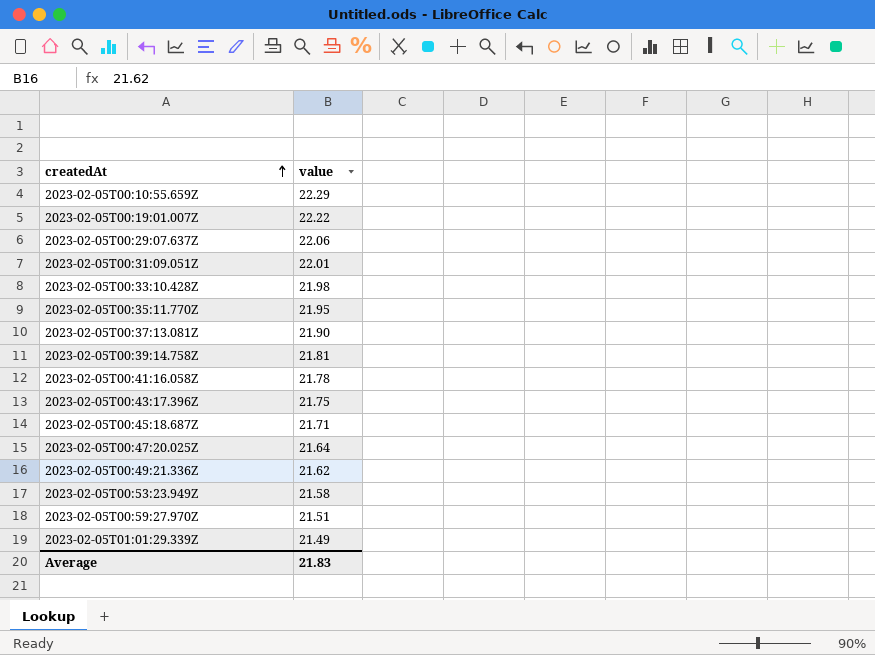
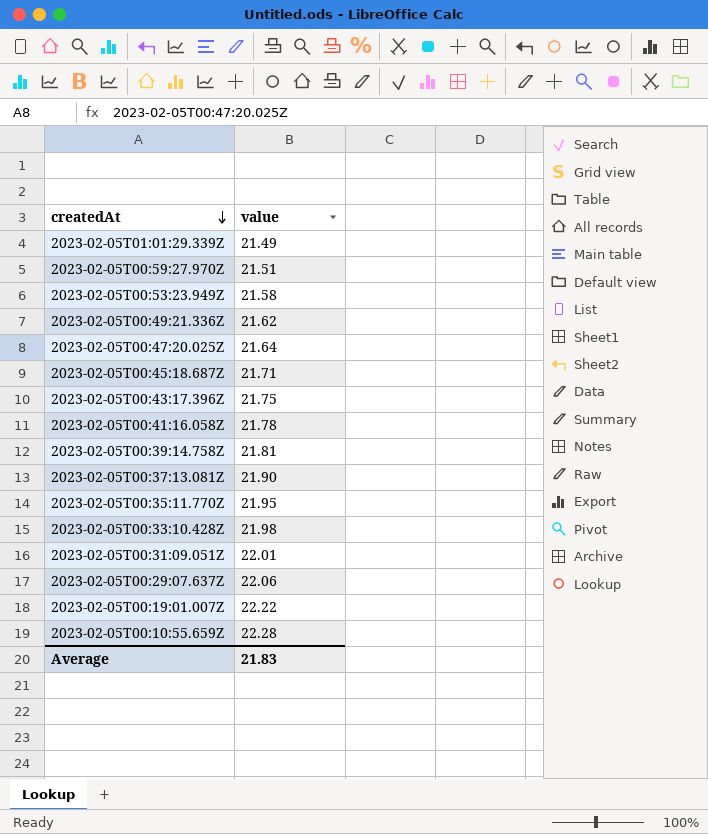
row order: createdAt ascending -> createdAt descending
2023-02-05T00:10:55.659Z | value: 22.29 -> 22.28

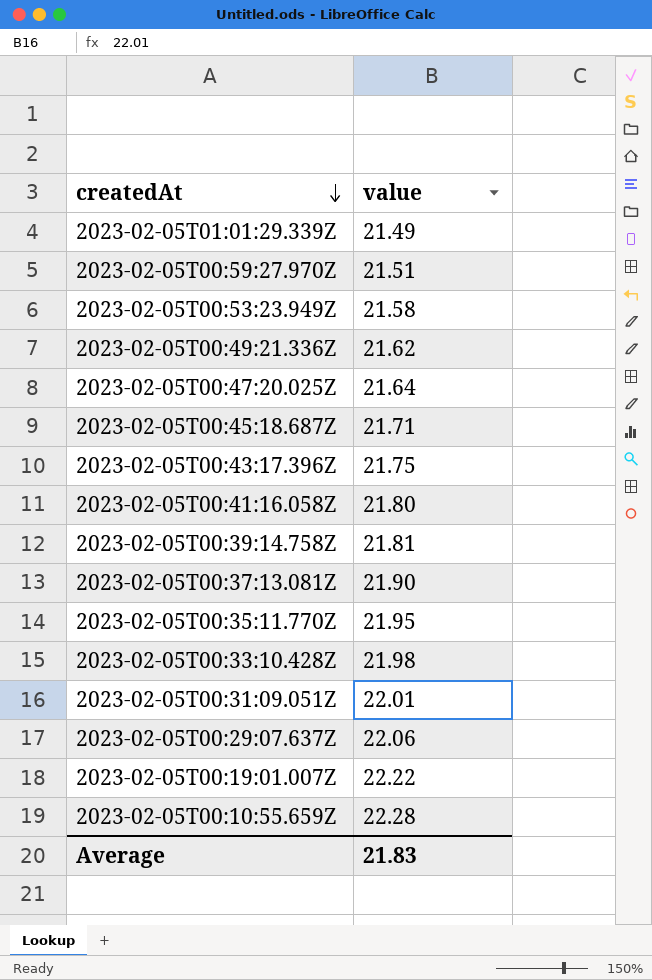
2023-02-05T00:41:16.058Z | value: 21.78 -> 21.80

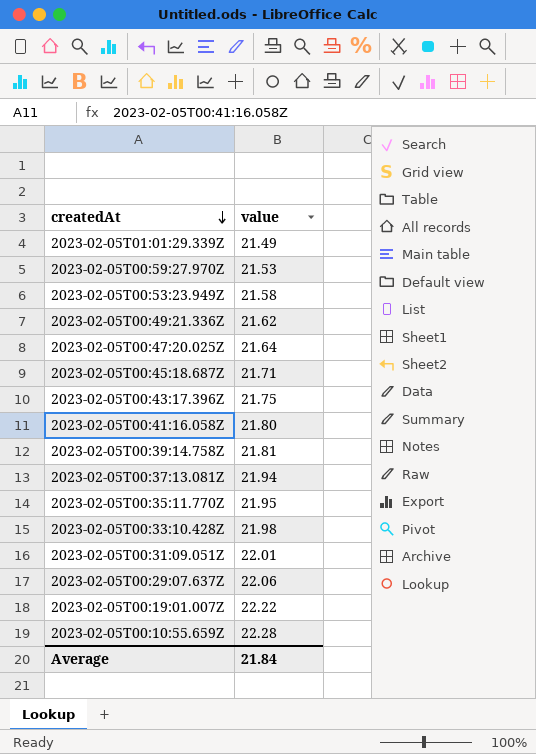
2023-02-05T00:59:27.970Z | value: 21.51 -> 21.53
2023-02-05T00:37:13.081Z | value: 21.90 -> 21.94
Average | value: 21.83 -> 21.84

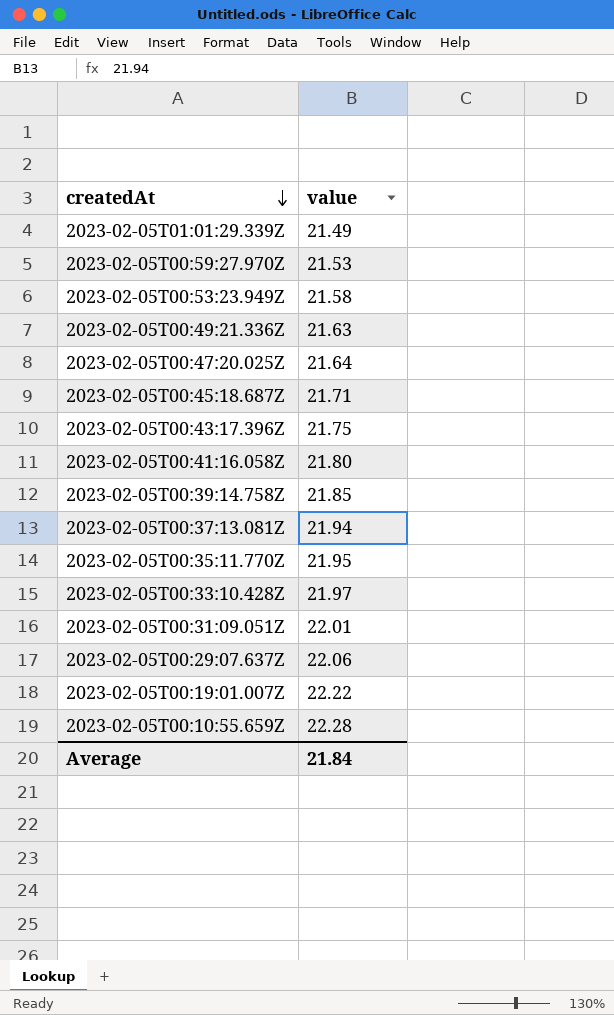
2023-02-05T00:49:21.336Z | value: 21.62 -> 21.63
2023-02-05T00:39:14.758Z | value: 21.81 -> 21.85
2023-02-05T00:33:10.428Z | value: 21.98 -> 21.97

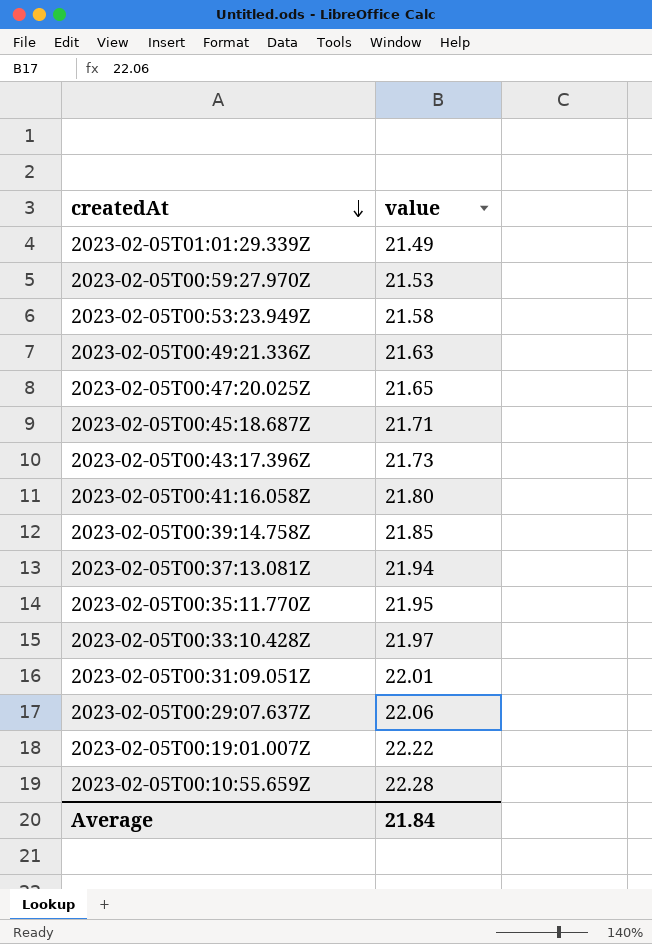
2023-02-05T00:47:20.025Z | value: 21.64 -> 21.65
2023-02-05T00:43:17.396Z | value: 21.75 -> 21.73

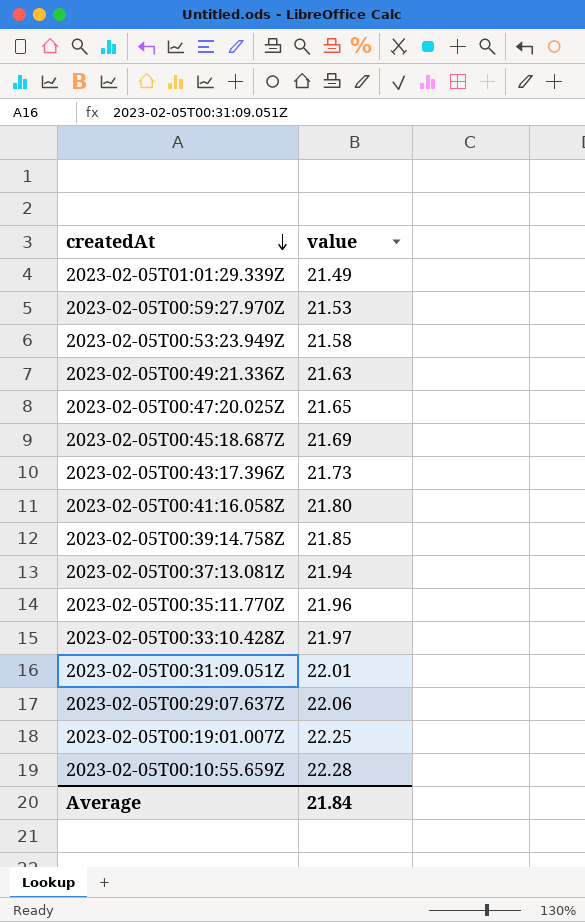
2023-02-05T00:45:18.687Z | value: 21.71 -> 21.69
2023-02-05T00:35:11.770Z | value: 21.95 -> 21.96
2023-02-05T00:19:01.007Z | value: 22.22 -> 22.25

